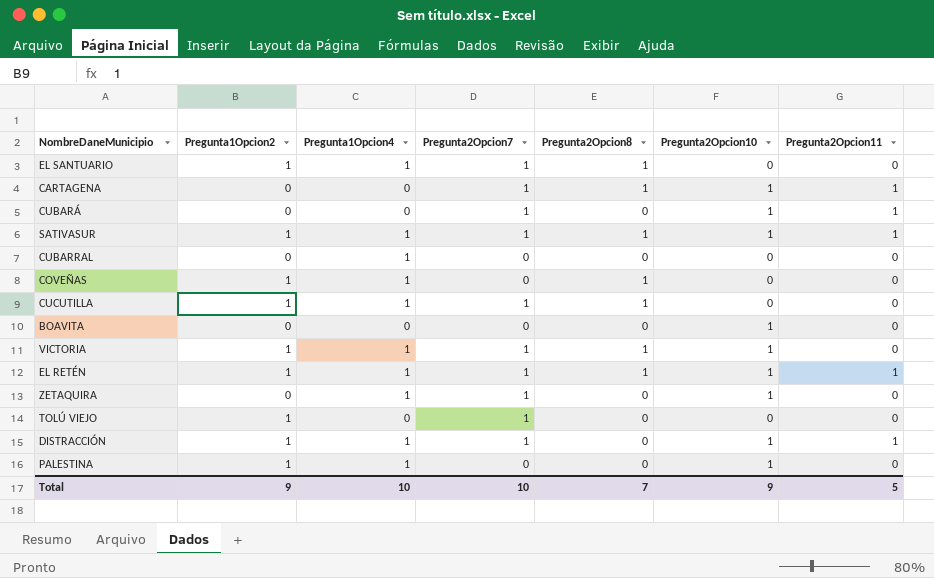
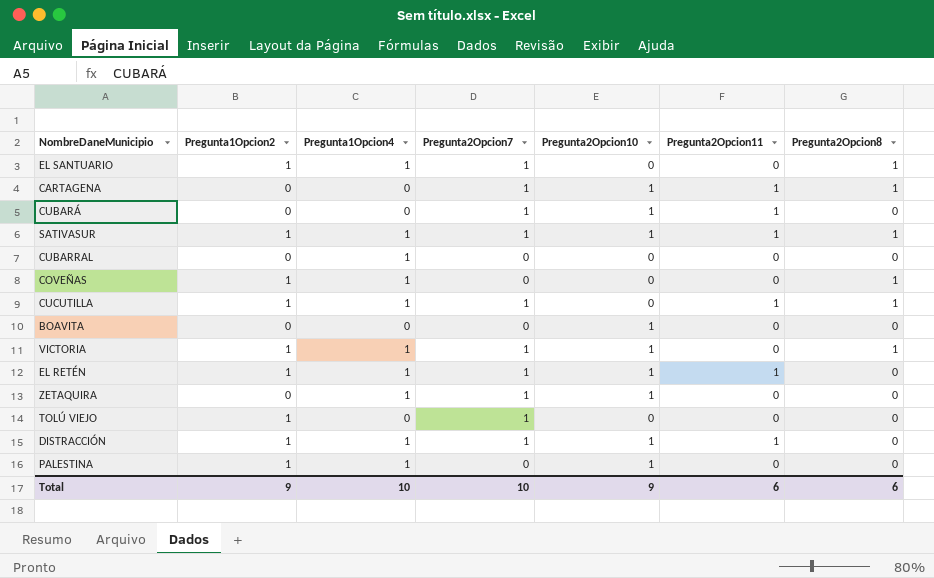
column Pregunta2Opcion8 | position: 5 -> 7
CUCUTILLA | Pregunta2Opcion11: 0 -> 1
EL RETÉN | Pregunta2Opcion8: 1 -> 0
Total | Pregunta2Opcion11: 5 -> 6
Total | Pregunta2Opcion8: 7 -> 6

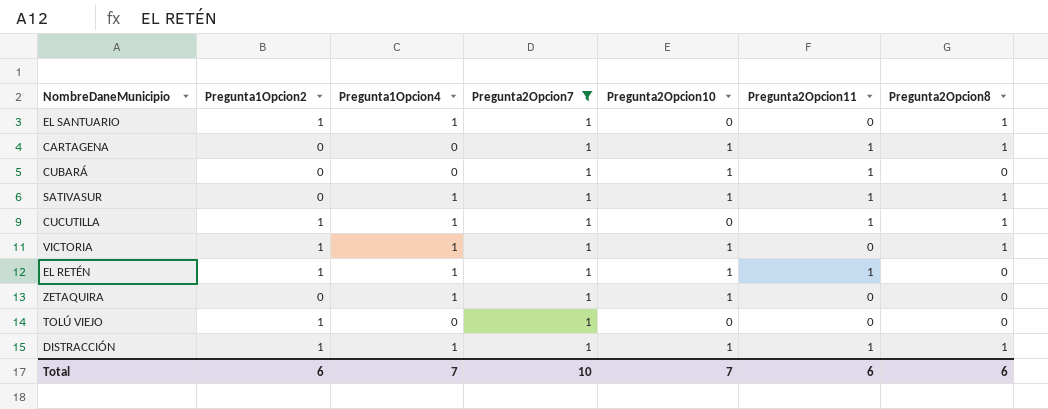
filter: none -> Pregunta2Opcion7 = 1
SATIVASUR | Pregunta1Opcion2: 1 -> 0
DISTRACCIÓN | Pregunta2Opcion8: 0 -> 1
Total | Pregunta1Opcion2: 9 -> 6
Total | Pregunta1Opcion4: 10 -> 7
Total | Pregunta2Opcion10: 9 -> 7

